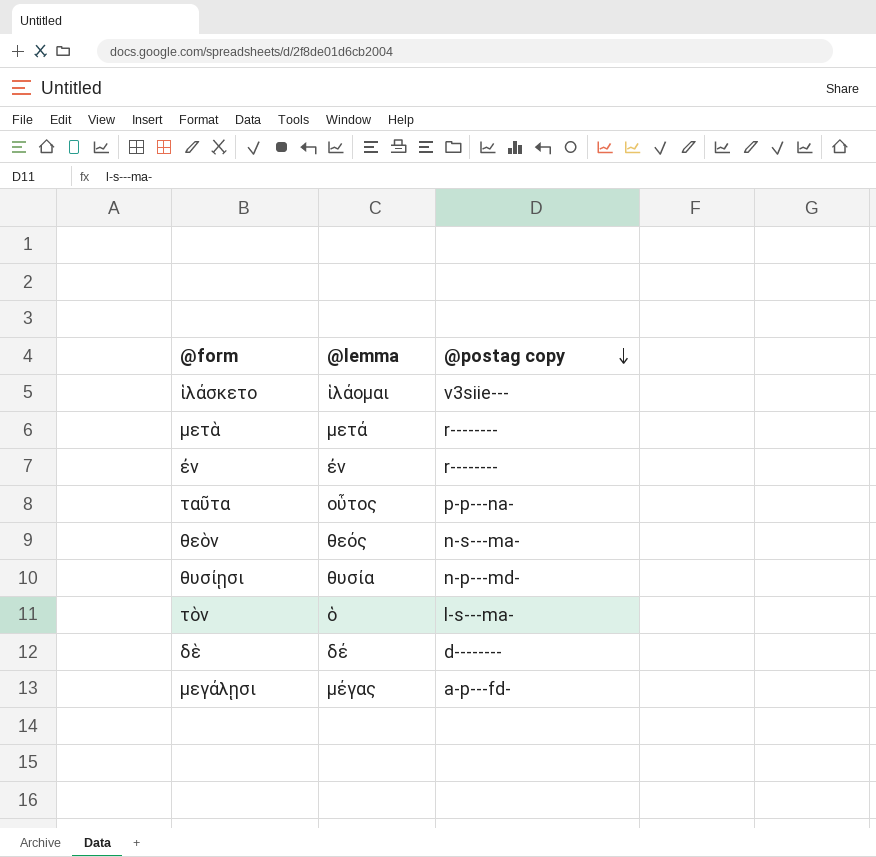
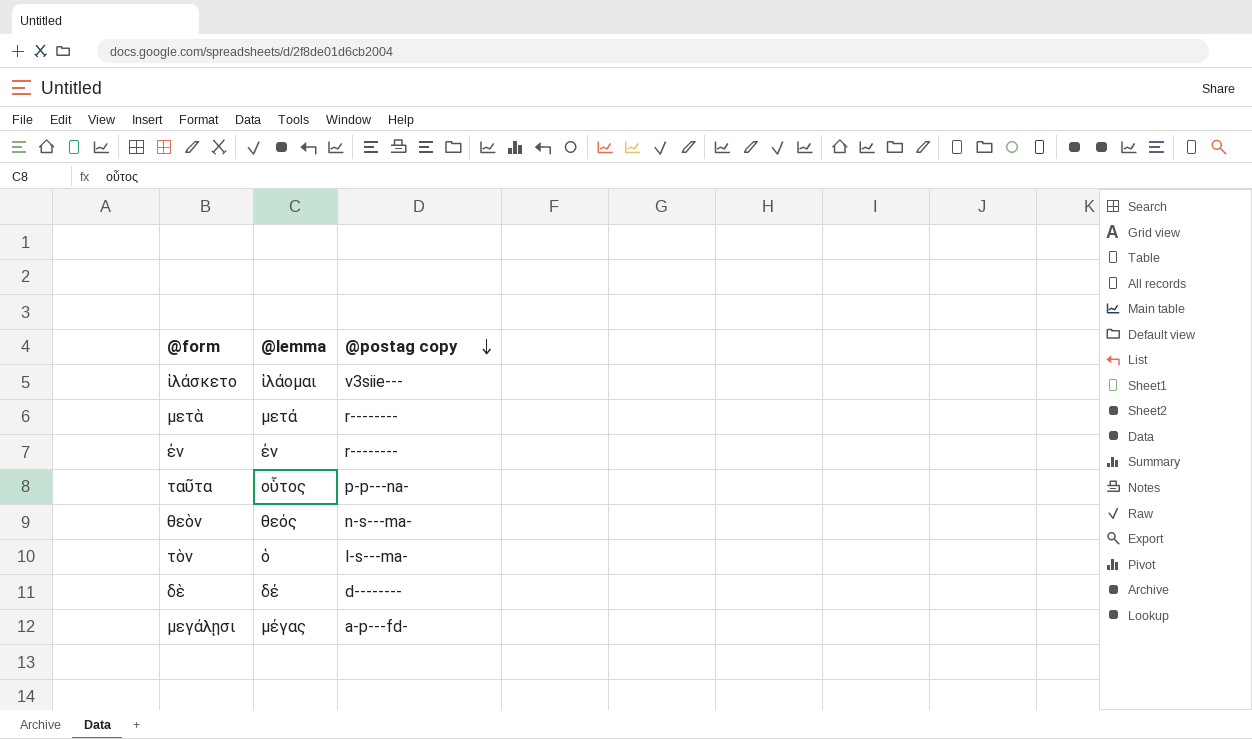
row θυσίῃσι: θυσία | n-p---md- -> none

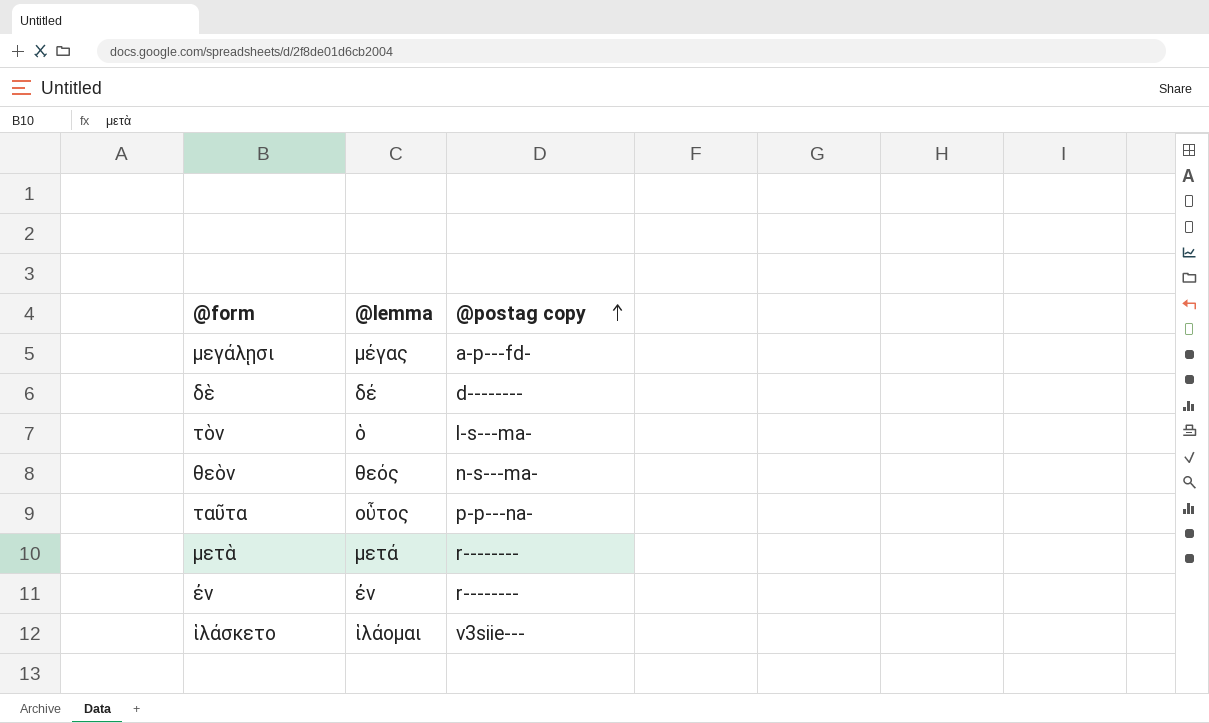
row order: @postag copy descending -> @postag copy ascending

